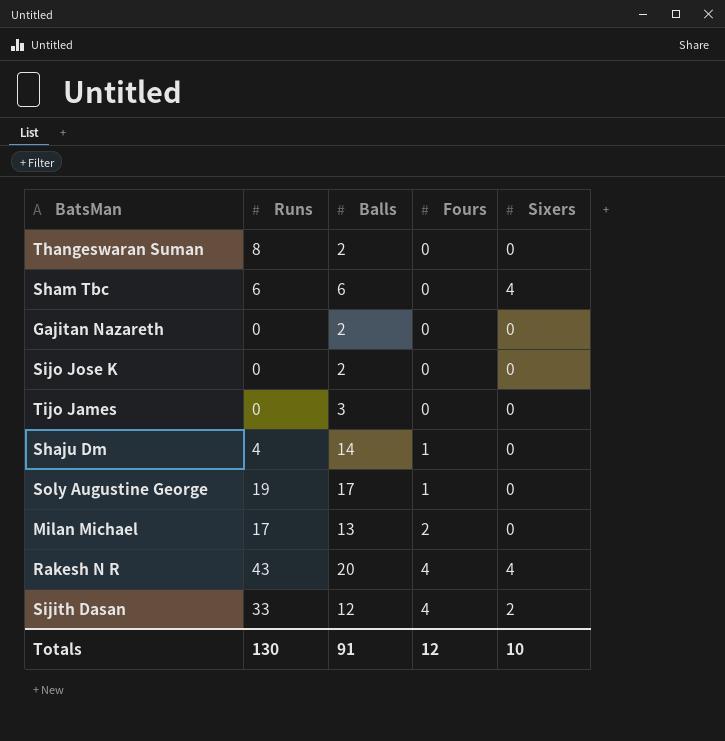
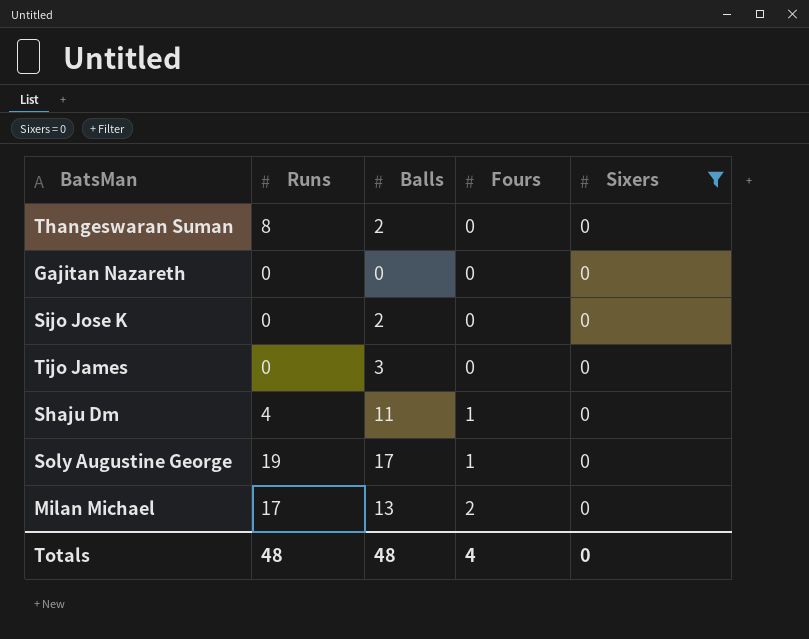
filter: none -> Sixers = 0
Gajitan Nazareth | Balls: 2 -> 0
Shaju Dm | Balls: 14 -> 11
Totals | Runs: 130 -> 48
Totals | Balls: 91 -> 48
Totals | Fours: 12 -> 4
Totals | Sixers: 10 -> 0

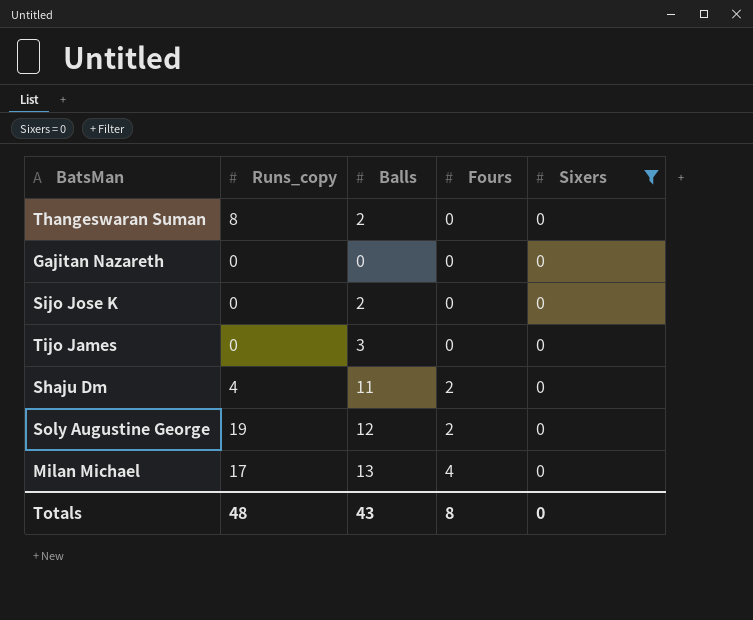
column name: Runs -> Runs_copy
Shaju Dm | Fours: 1 -> 2
Soly Augustine George | Balls: 17 -> 12
Soly Augustine George | Fours: 1 -> 2
Milan Michael | Fours: 2 -> 4
Totals | Balls: 48 -> 43
Totals | Fours: 4 -> 8

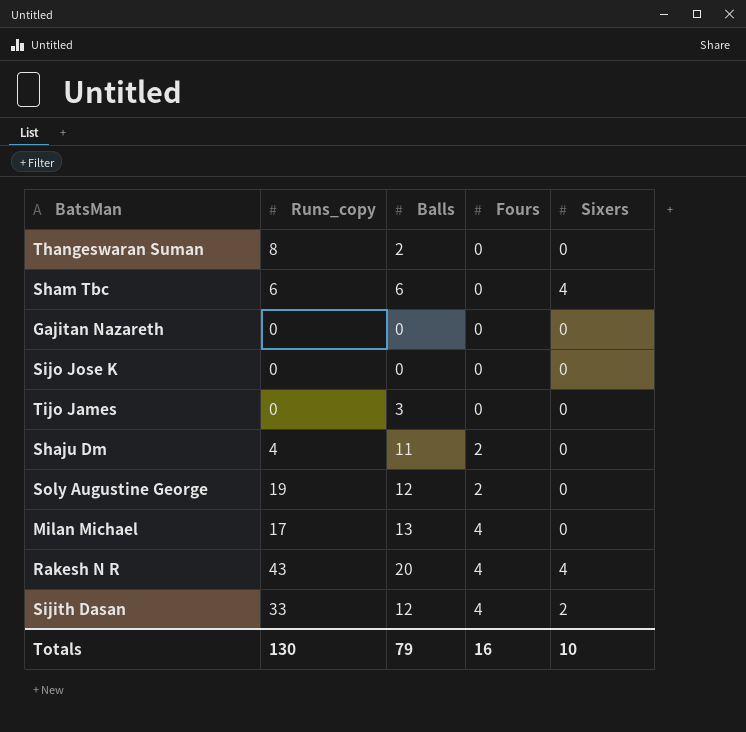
filter: Sixers = 0 -> none
Sijo Jose K | Balls: 2 -> 0
Totals | Runs_copy: 48 -> 130
Totals | Balls: 43 -> 79
Totals | Fours: 8 -> 16
Totals | Sixers: 0 -> 10

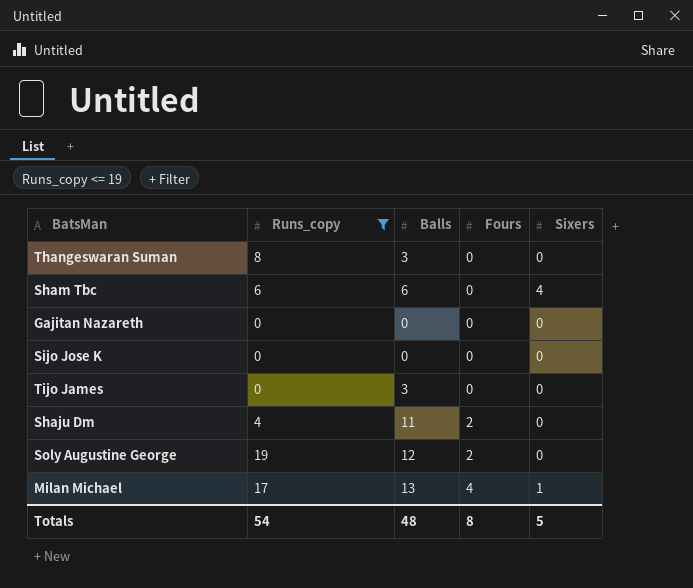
filter: none -> Runs_copy <= 19
Thangeswaran Suman | Balls: 2 -> 3
Milan Michael | Sixers: 0 -> 1
Totals | Runs_copy: 130 -> 54
Totals | Balls: 79 -> 48
Totals | Fours: 16 -> 8
Totals | Sixers: 10 -> 5

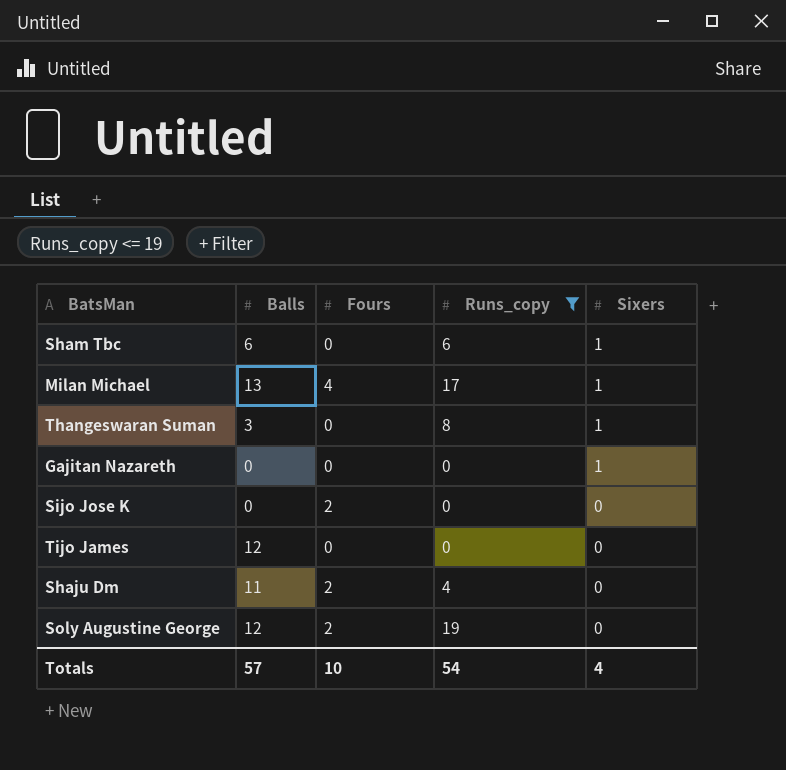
row order: Fours ascending -> Sixers descending
column Runs_copy | position: 2 -> 4
Sham Tbc | Sixers: 4 -> 1
Thangeswaran Suman | Sixers: 0 -> 1
Gajitan Nazareth | Sixers: 0 -> 1
Sijo Jose K | Fours: 0 -> 2
Tijo James | Balls: 3 -> 12
Totals | Balls: 48 -> 57
Totals | Fours: 8 -> 10
Totals | Sixers: 5 -> 4

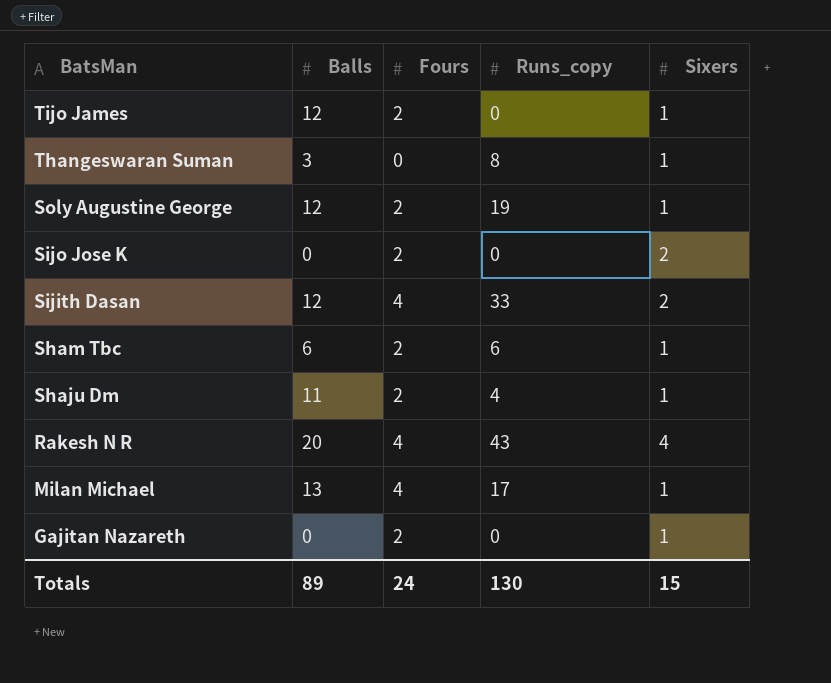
filter: Runs_copy <= 19 -> none
row order: Sixers descending -> BatsMan descending
Tijo James | Fours: 0 -> 2
Tijo James | Sixers: 0 -> 1
Soly Augustine George | Sixers: 0 -> 1
Sijo Jose K | Sixers: 0 -> 2
Sham Tbc | Fours: 0 -> 2
Shaju Dm | Sixers: 0 -> 1
Gajitan Nazareth | Fours: 0 -> 2
Totals | Balls: 57 -> 89
Totals | Fours: 10 -> 24
Totals | Runs_copy: 54 -> 130
Totals | Sixers: 4 -> 15

